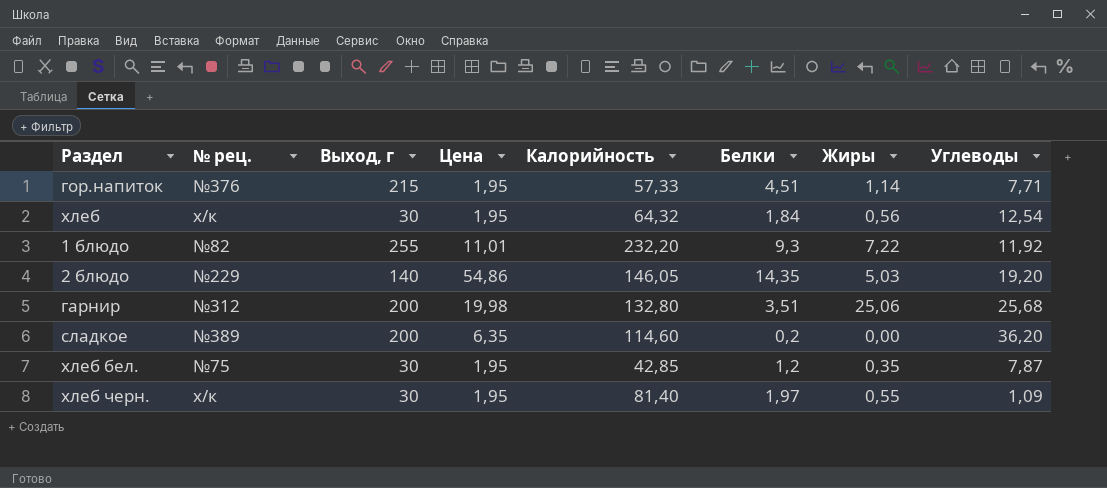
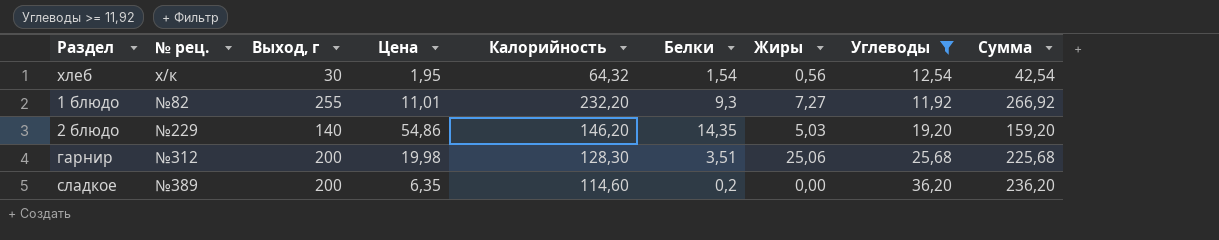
filter: none -> Углеводы >= 11,92
column Сумма | formula: none -> [Выход, г] + [Углеводы]
хлеб | Белки: 1,84 -> 1,54
1 блюдо | Жиры: 7,22 -> 7,27
2 блюдо | Калорийность: 146,05 -> 146,20
гарнир | Калорийность: 132,80 -> 128,30

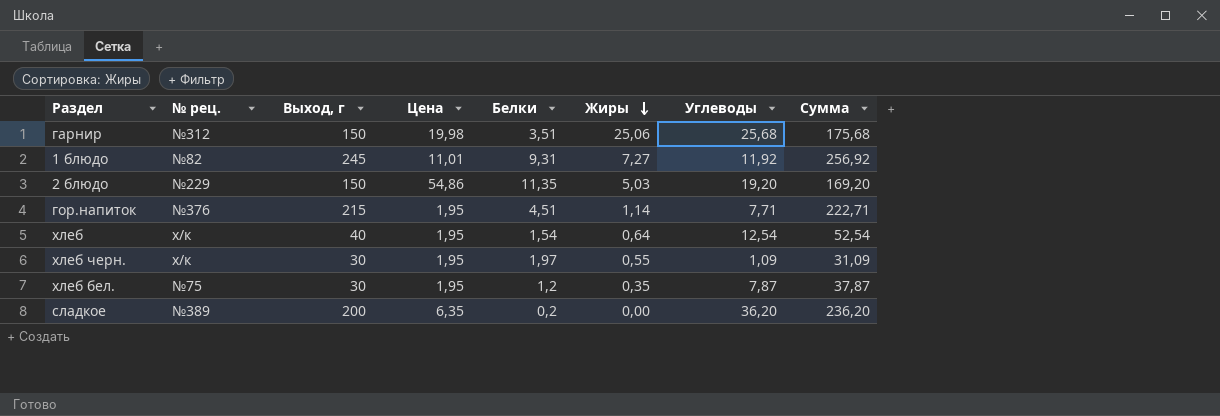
filter: Углеводы >= 11,92 -> none
row order: none -> Жиры descending
column Калорийность | position: 5 -> none
гарнир | Выход, г: 200 -> 150
гарнир | Сумма: 225,68 -> 175,68
1 блюдо | Выход, г: 255 -> 245
1 блюдо | Белки: 9,3 -> 9,31
1 блюдо | Сумма: 266,92 -> 256,92
2 блюдо | Выход, г: 140 -> 150
2 блюдо | Белки: 14,35 -> 11,35
2 блюдо | Сумма: 159,20 -> 169,20
хлеб | Выход, г: 30 -> 40
хлеб | Жиры: 0,56 -> 0,64
хлеб | Сумма: 42,54 -> 52,54

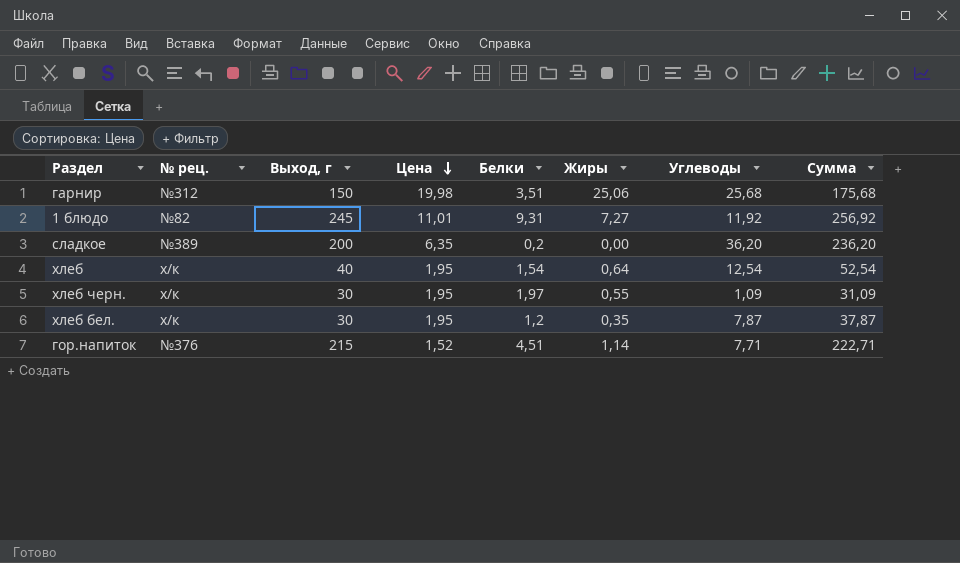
row order: Жиры descending -> Цена descending
row 2 блюдо: №229 | 150 | 54,86 | 11,35 | 5,03 | 19,20 | 169,20 -> none
хлеб бел. | № рец.: №75 -> х/к
гор.напиток | Цена: 1,95 -> 1,52

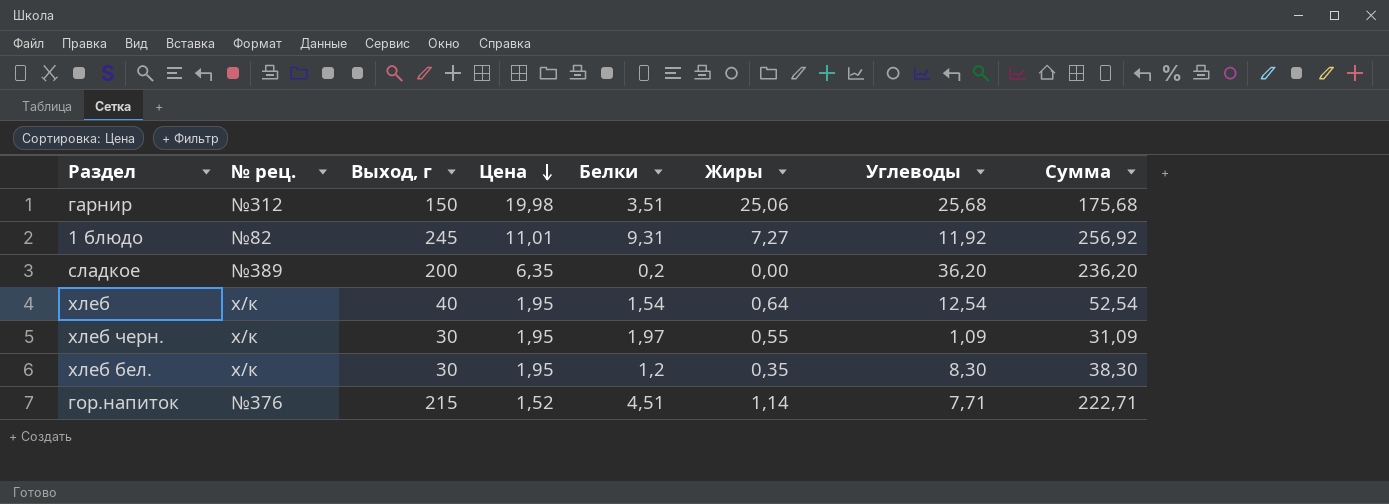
хлеб бел. | Углеводы: 7,87 -> 8,30
хлеб бел. | Сумма: 37,87 -> 38,30

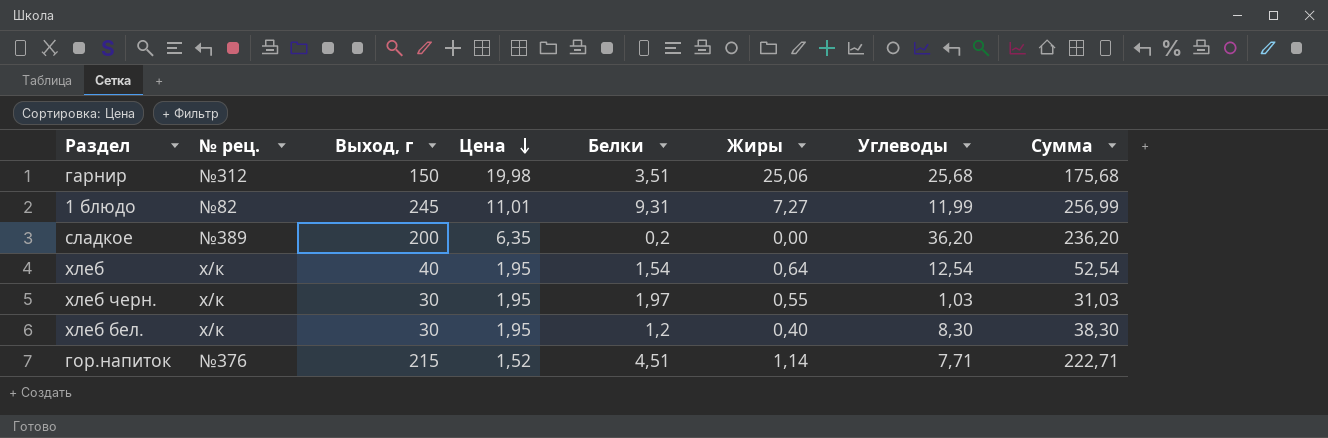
1 блюдо | Углеводы: 11,92 -> 11,99
1 блюдо | Сумма: 256,92 -> 256,99
хлеб черн. | Углеводы: 1,09 -> 1,03
хлеб черн. | Сумма: 31,09 -> 31,03
хлеб бел. | Жиры: 0,35 -> 0,40

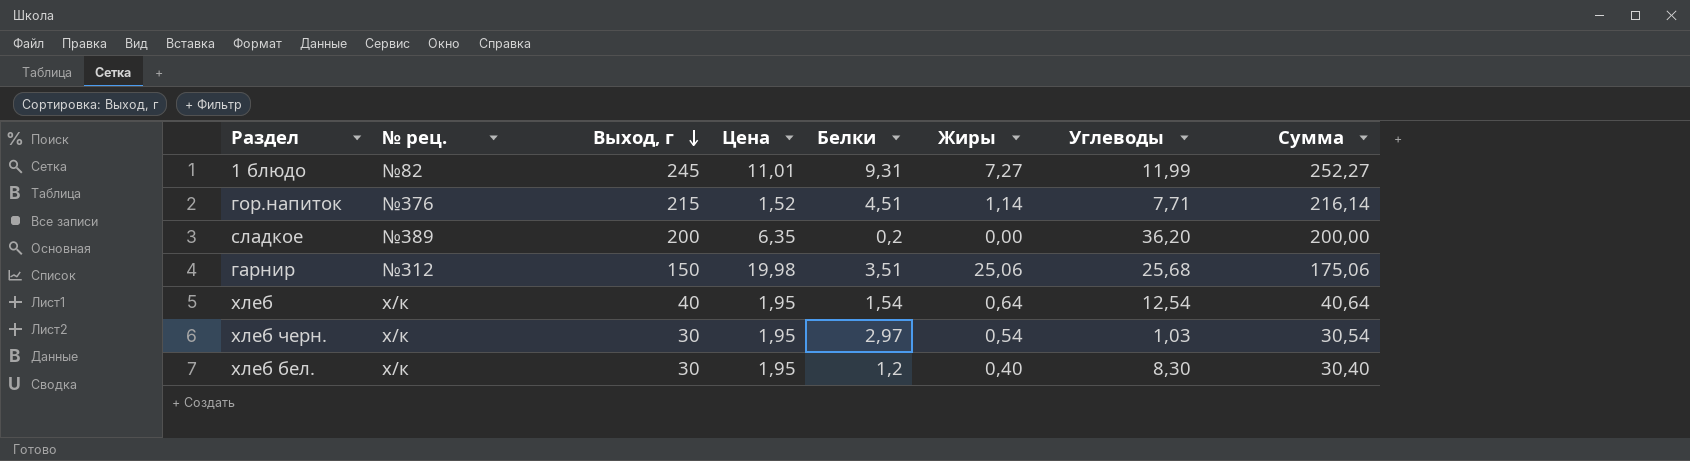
row order: Цена descending -> Выход, г descending
column Сумма | formula: [Выход, г] + [Углеводы] -> [Выход, г] + [Жиры]
хлеб черн. | Белки: 1,97 -> 2,97
хлеб черн. | Жиры: 0,55 -> 0,54

